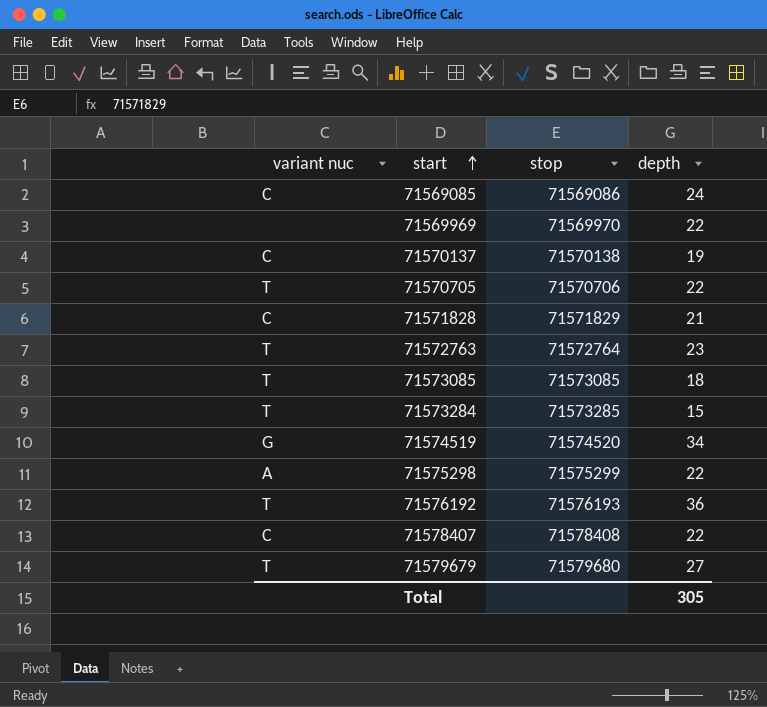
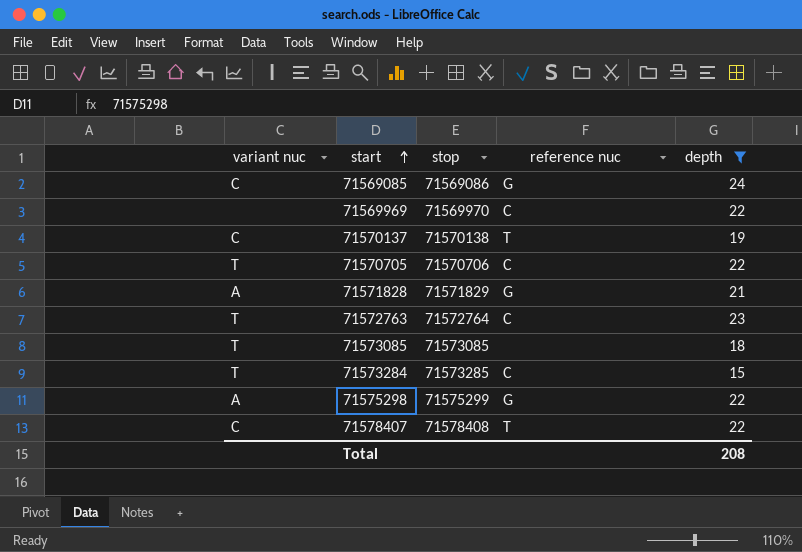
filter: none -> depth <= 24
column reference nuc | position: none -> 4
71571828 | variant nuc: C -> A
Total | depth: 305 -> 208

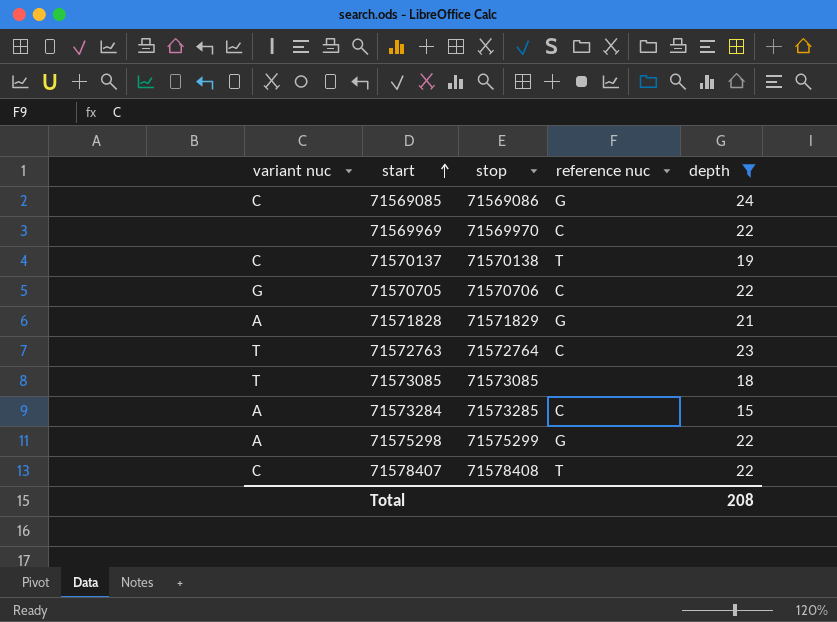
71570705 | variant nuc: T -> G
71573284 | variant nuc: T -> A

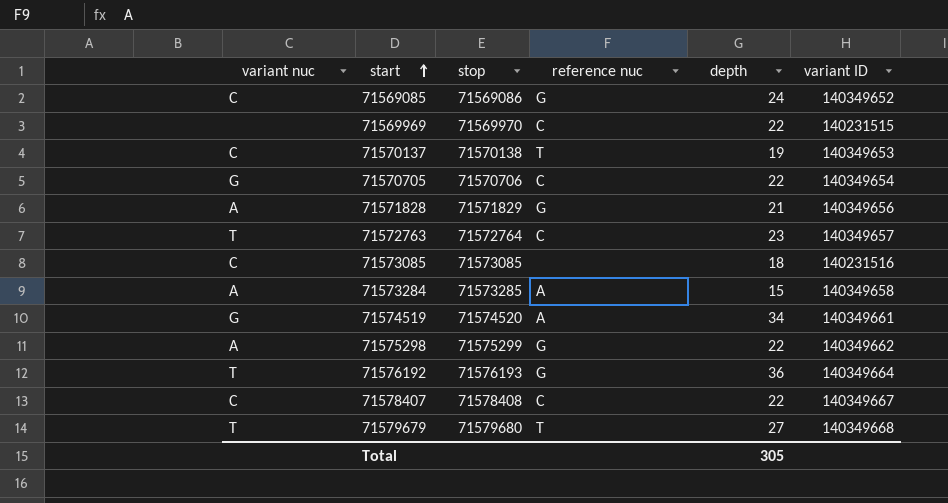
filter: depth <= 24 -> none
column variant ID | position: none -> 6
71573085 | variant nuc: T -> C
71573284 | reference nuc: C -> A
71578407 | reference nuc: T -> C
Total | depth: 208 -> 305

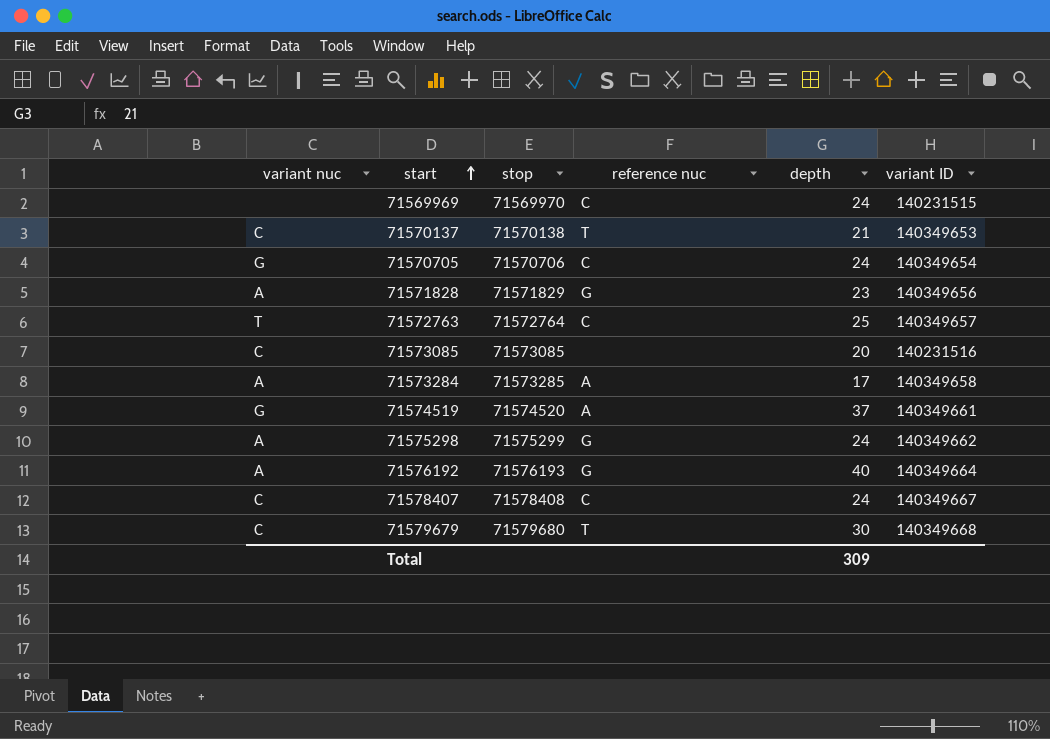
row 71569085: C | 71569086 | G | 24 | 140349652 -> none
71569969 | depth: 22 -> 24
71570137 | depth: 19 -> 21
71570705 | depth: 22 -> 24
71571828 | depth: 21 -> 23
71572763 | depth: 23 -> 25
71573085 | depth: 18 -> 20
71573284 | depth: 15 -> 17
71574519 | depth: 34 -> 37
71575298 | depth: 22 -> 24
71576192 | variant nuc: T -> A
71576192 | depth: 36 -> 40
71578407 | depth: 22 -> 24
71579679 | variant nuc: T -> C
71579679 | depth: 27 -> 30
Total | depth: 305 -> 309

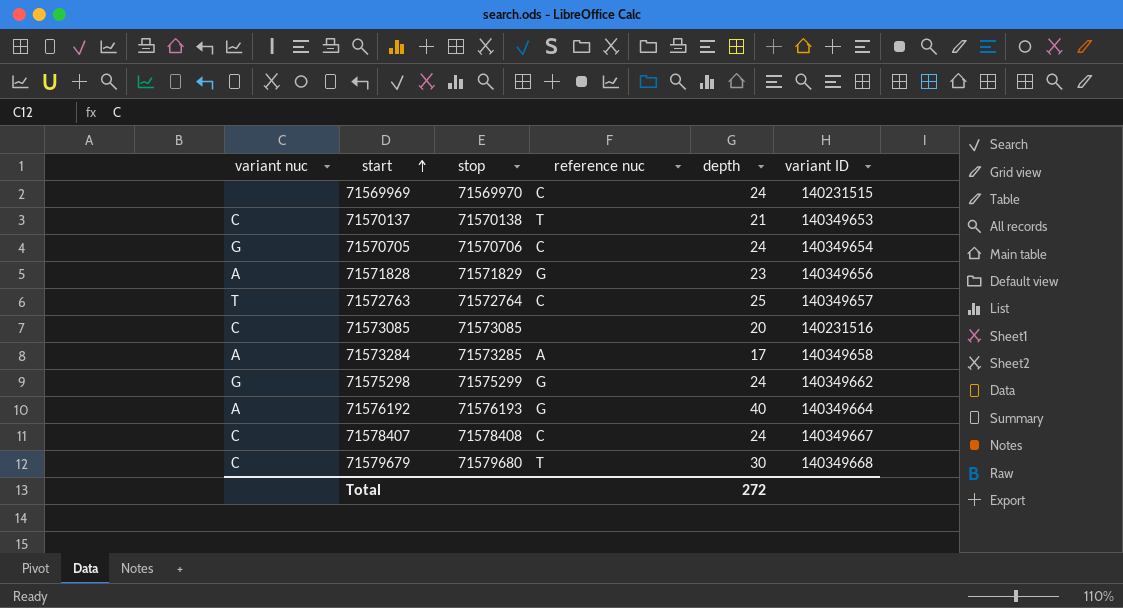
row 71574519: G | 71574520 | A | 37 | 140349661 -> none
71575298 | variant nuc: A -> G
Total | depth: 309 -> 272

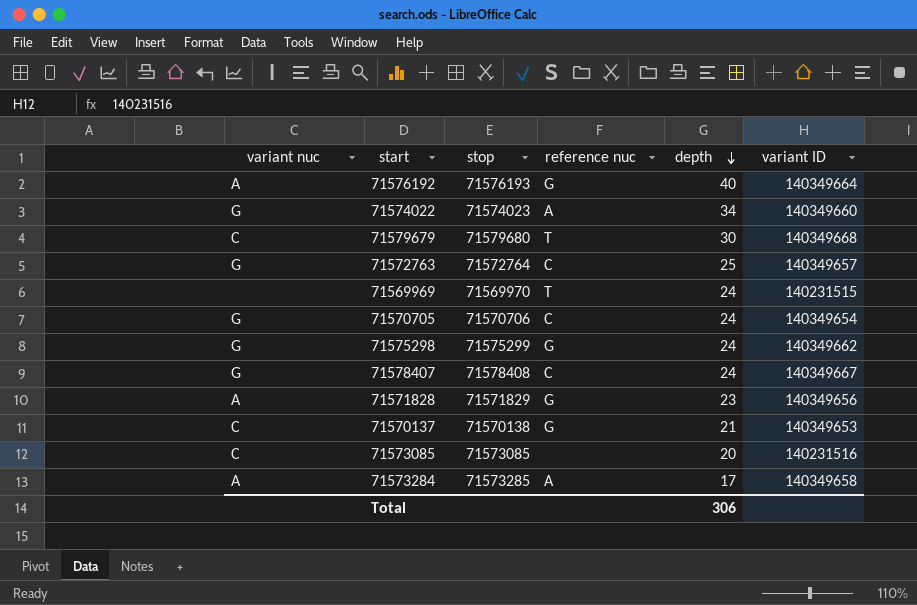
row order: start ascending -> depth descending
row 71574022: none -> G | 71574023 | A | 34 | 140349660
71572763 | variant nuc: T -> G
71569969 | reference nuc: C -> T
71578407 | variant nuc: C -> G
71570137 | reference nuc: T -> G
Total | depth: 272 -> 306

